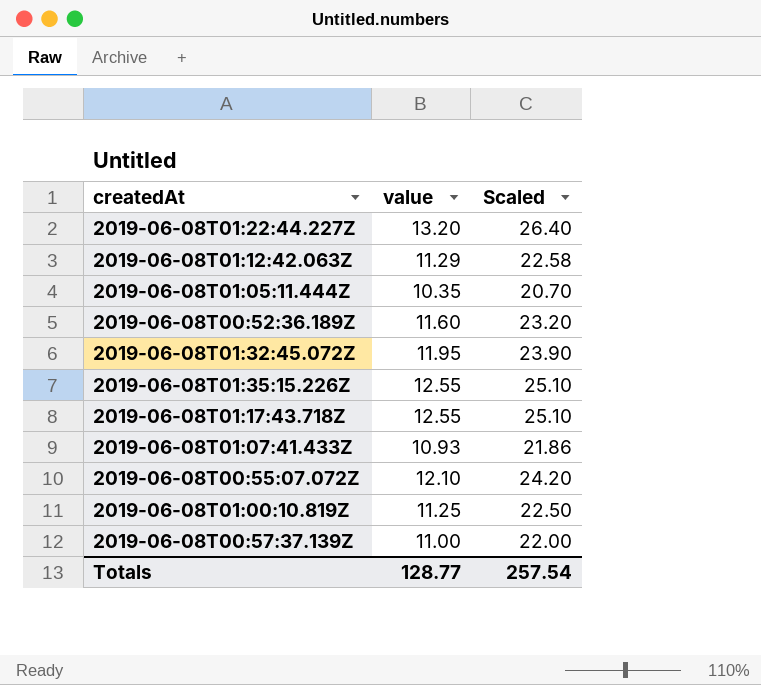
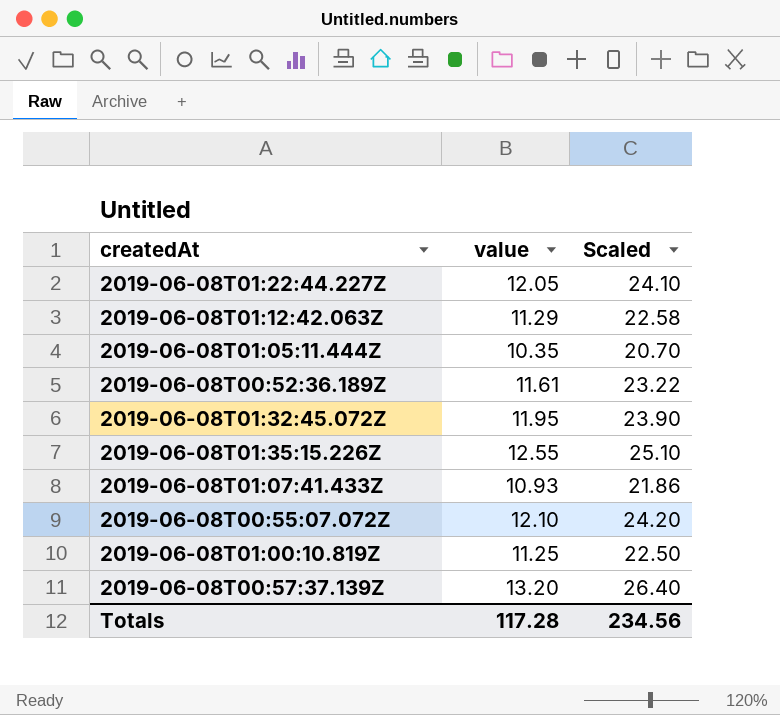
row 2019-06-08T01:17:43.718Z: 12.55 | 25.10 -> none
2019-06-08T01:22:44.227Z | value: 13.20 -> 12.05
2019-06-08T01:22:44.227Z | Scaled: 26.40 -> 24.10
2019-06-08T00:52:36.189Z | value: 11.60 -> 11.61
2019-06-08T00:52:36.189Z | Scaled: 23.20 -> 23.22
2019-06-08T00:57:37.139Z | value: 11.00 -> 13.20
2019-06-08T00:57:37.139Z | Scaled: 22.00 -> 26.40
Totals | value: 128.77 -> 117.28
Totals | Scaled: 257.54 -> 234.56

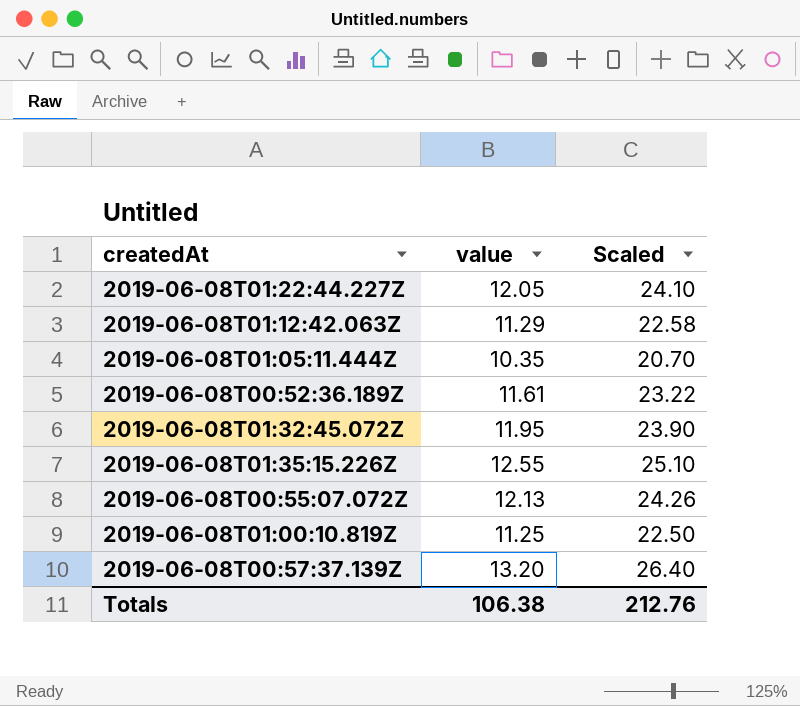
row 2019-06-08T01:07:41.433Z: 10.93 | 21.86 -> none
2019-06-08T00:55:07.072Z | value: 12.10 -> 12.13
2019-06-08T00:55:07.072Z | Scaled: 24.20 -> 24.26
Totals | value: 117.28 -> 106.38
Totals | Scaled: 234.56 -> 212.76

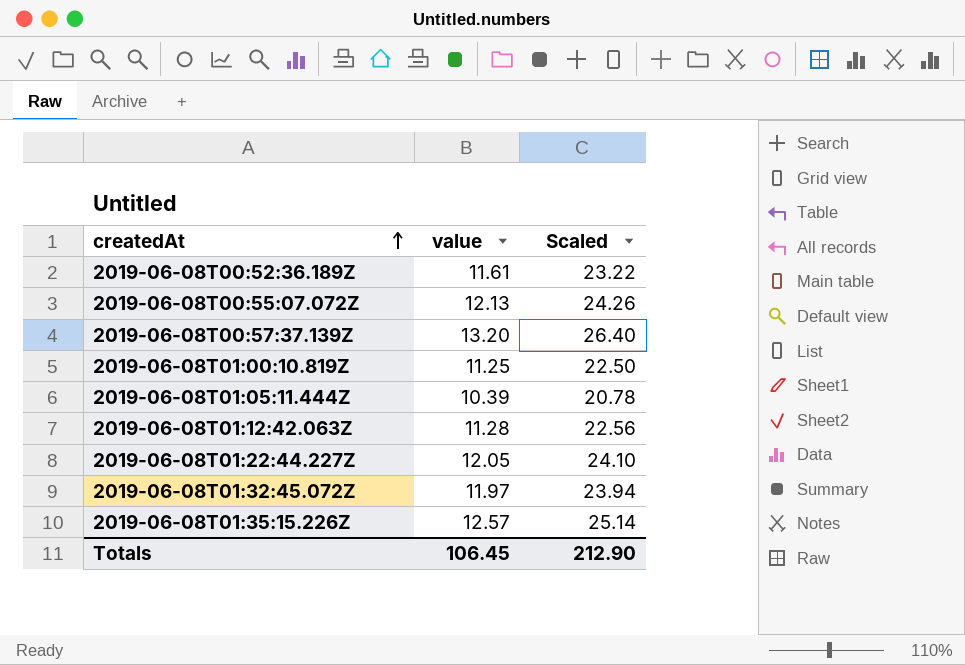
row order: none -> createdAt ascending
2019-06-08T01:05:11.444Z | value: 10.35 -> 10.39
2019-06-08T01:05:11.444Z | Scaled: 20.70 -> 20.78
2019-06-08T01:12:42.063Z | value: 11.29 -> 11.28
2019-06-08T01:12:42.063Z | Scaled: 22.58 -> 22.56
2019-06-08T01:32:45.072Z | value: 11.95 -> 11.97
2019-06-08T01:32:45.072Z | Scaled: 23.90 -> 23.94
2019-06-08T01:35:15.226Z | value: 12.55 -> 12.57
2019-06-08T01:35:15.226Z | Scaled: 25.10 -> 25.14
Totals | value: 106.38 -> 106.45
Totals | Scaled: 212.76 -> 212.90

